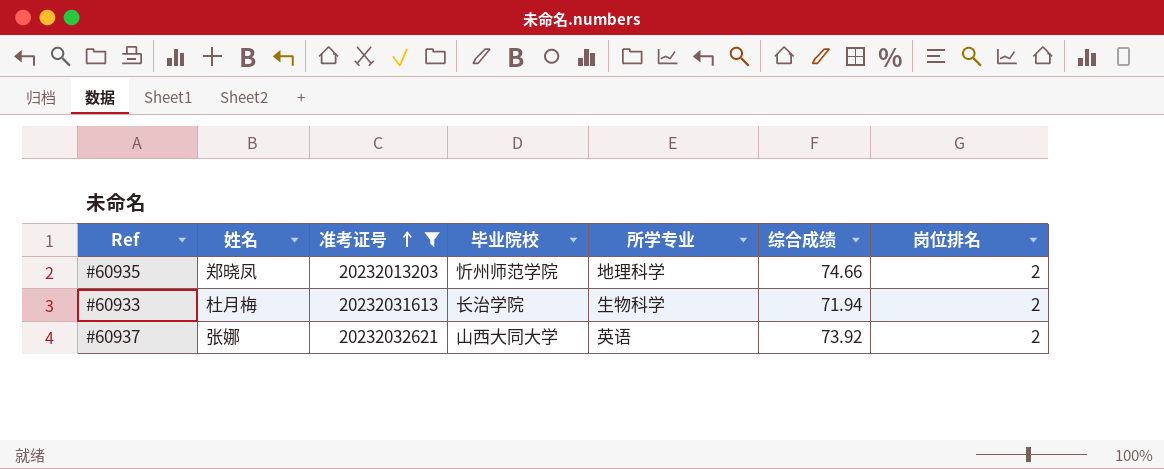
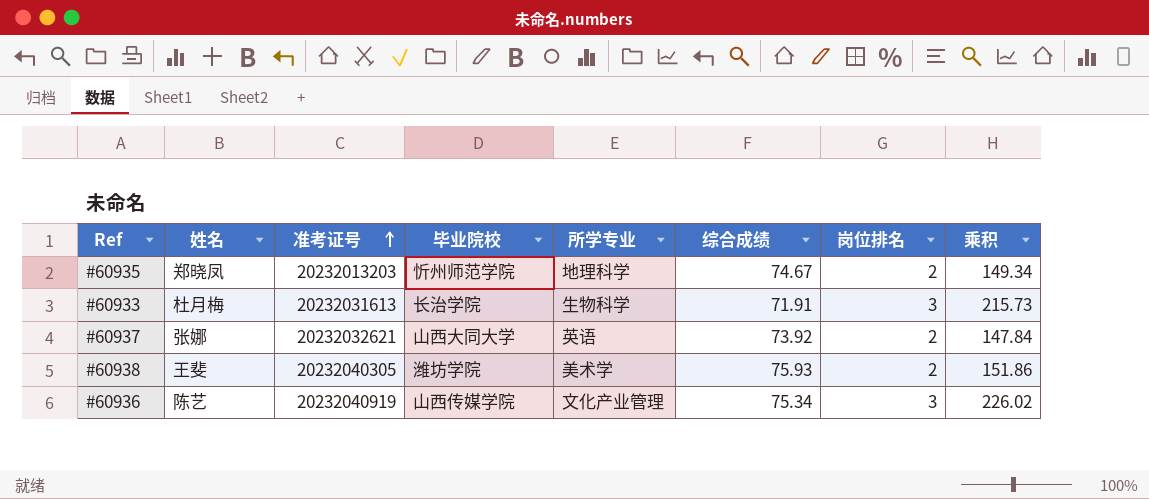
filter: 准考证号 <= 20232032621 -> none
column 乘积 | formula: none -> [综合成绩] * [岗位排名]
#60935 | 综合成绩: 74.66 -> 74.67
#60933 | 综合成绩: 71.94 -> 71.91
#60933 | 岗位排名: 2 -> 3

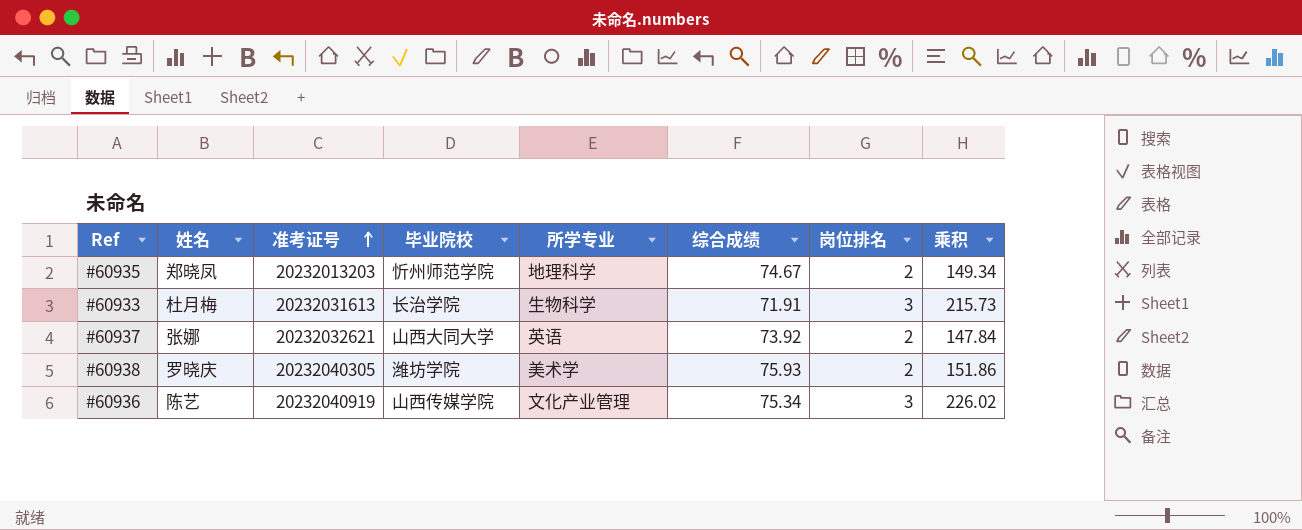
#60938 | 姓名: 王斐 -> 罗晓庆

